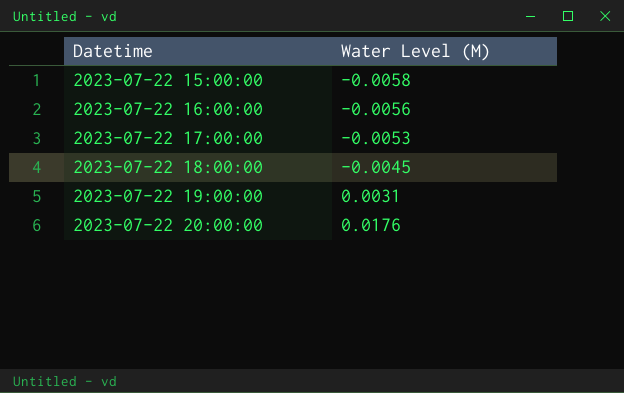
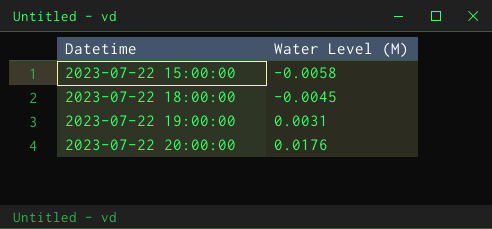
row 2023-07-22 16:00:00: -0.0056 -> none
row 2023-07-22 17:00:00: -0.0053 -> none

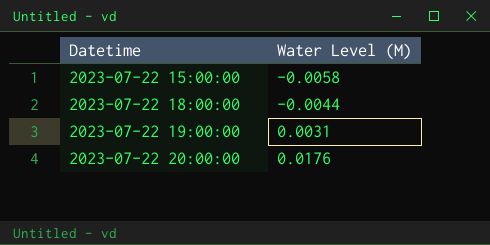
2023-07-22 18:00:00 | Water Level (M): -0.0045 -> -0.0044

